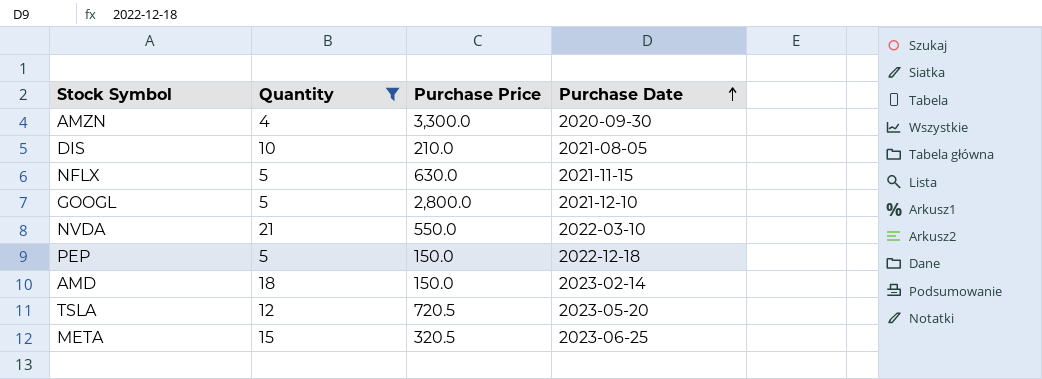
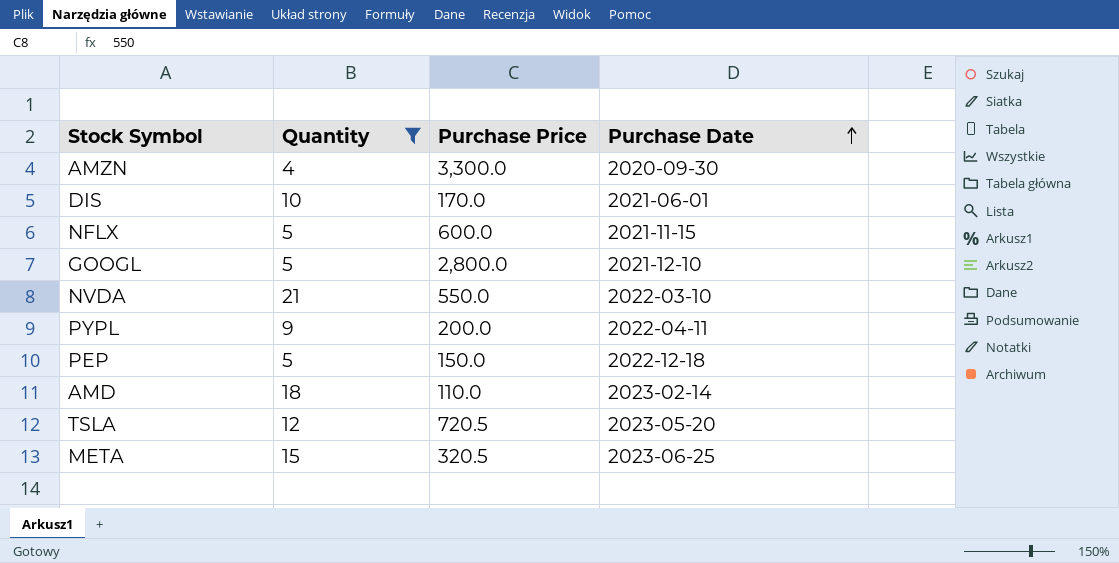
DIS | Purchase Price: 210.0 -> 170.0
DIS | Purchase Date: 2021-08-05 -> 2021-06-01
NFLX | Purchase Price: 630.0 -> 600.0
row PYPL: none -> 9 | 200.0 | 2022-04-11
AMD | Purchase Price: 150.0 -> 110.0

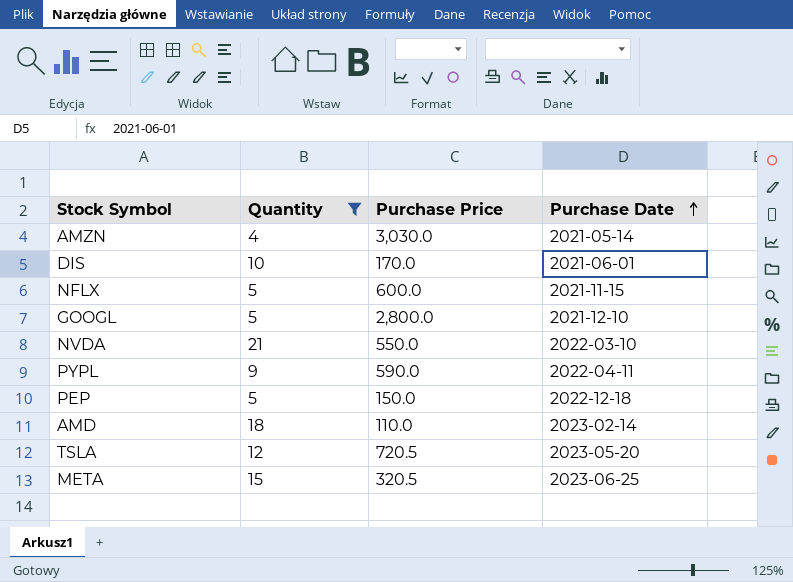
AMZN | Purchase Price: 3,300.0 -> 3,030.0
AMZN | Purchase Date: 2020-09-30 -> 2021-05-14
PYPL | Purchase Price: 200.0 -> 590.0

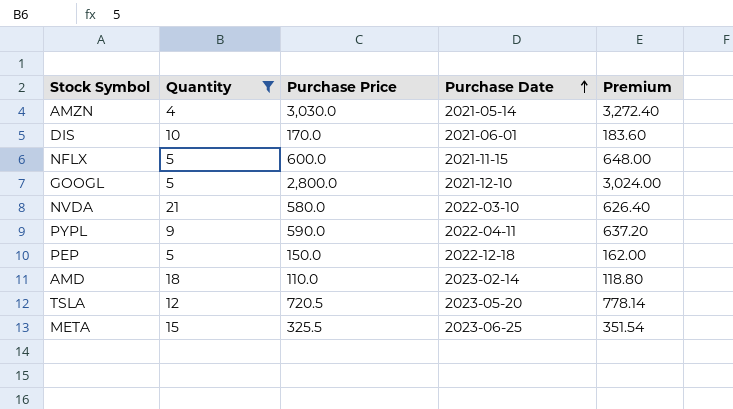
column Premium | formula: none -> [Purchase Price] * 1.08
NVDA | Purchase Price: 550.0 -> 580.0
META | Purchase Price: 320.5 -> 325.5

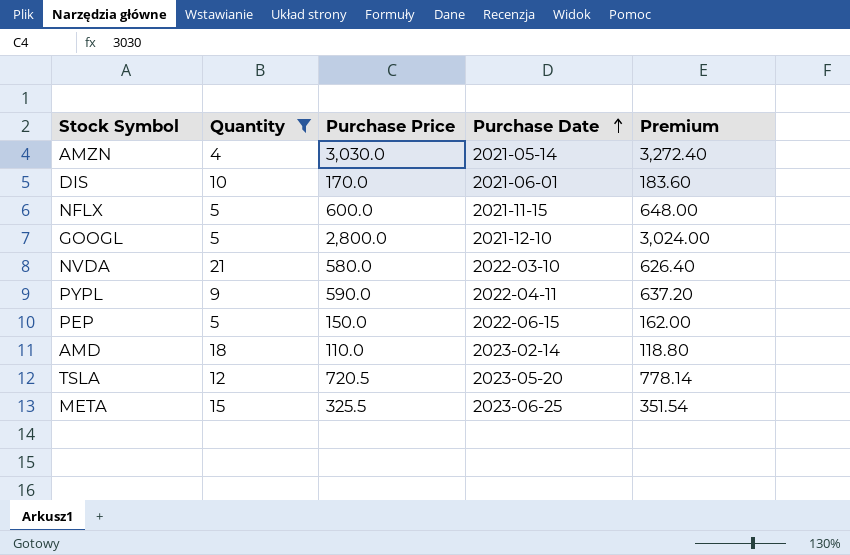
PEP | Purchase Date: 2022-12-18 -> 2022-06-15

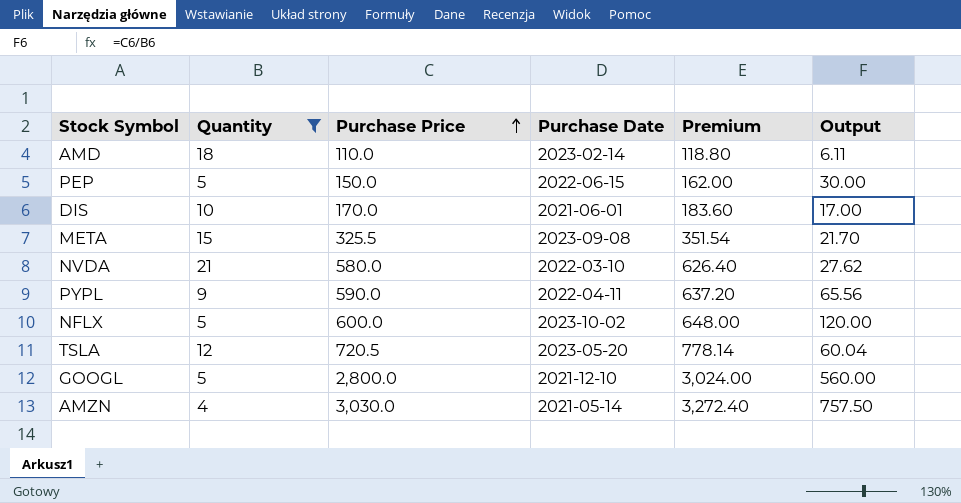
row order: Purchase Date ascending -> Purchase Price ascending
column Output | formula: none -> [Purchase Price] / [Quantity]
META | Purchase Date: 2023-06-25 -> 2023-09-08
NFLX | Purchase Date: 2021-11-15 -> 2023-10-02

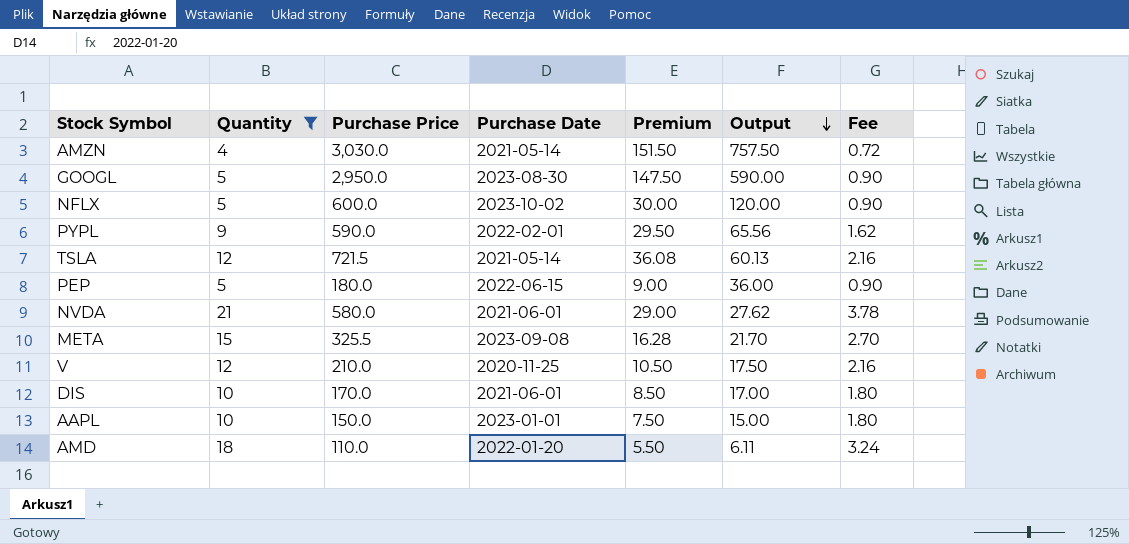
row order: Purchase Price ascending -> Output descending
column Premium | formula: [Purchase Price] * 1.08 -> [Purchase Price] * 0.05
column Fee | formula: none -> [Quantity] * 0.18
GOOGL | Purchase Price: 2,800.0 -> 2,950.0
GOOGL | Purchase Date: 2021-12-10 -> 2023-08-30
GOOGL | Output: 560.00 -> 590.00
PYPL | Purchase Date: 2022-04-11 -> 2022-02-01
TSLA | Purchase Price: 720.5 -> 721.5
TSLA | Purchase Date: 2023-05-20 -> 2021-05-14
TSLA | Output: 60.04 -> 60.13
PEP | Purchase Price: 150.0 -> 180.0
PEP | Output: 30.00 -> 36.00
NVDA | Purchase Date: 2022-03-10 -> 2021-06-01
row V: none -> 12 | 210.0 | 2020-11-25 | 10.50 | 17.50 | 2.16
row AAPL: none -> 10 | 150.0 | 2023-01-01 | 7.50 | 15.00 | 1.80
AMD | Purchase Date: 2023-02-14 -> 2022-01-20

